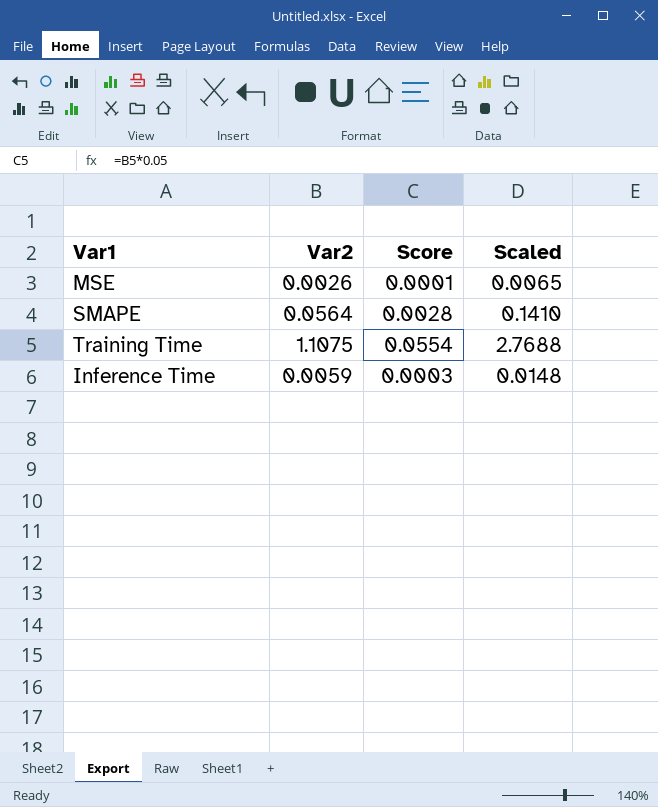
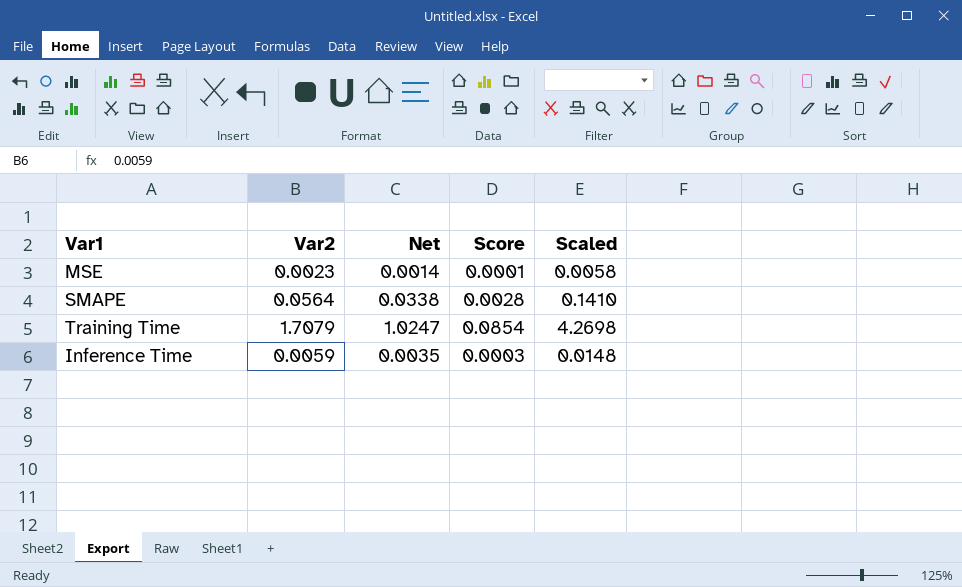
column Net | formula: none -> [Var2] * 0.6
MSE | Var2: 0.0026 -> 0.0023
MSE | Scaled: 0.0065 -> 0.0058
Training Time | Var2: 1.1075 -> 1.7079
Training Time | Score: 0.0554 -> 0.0854
Training Time | Scaled: 2.7688 -> 4.2698

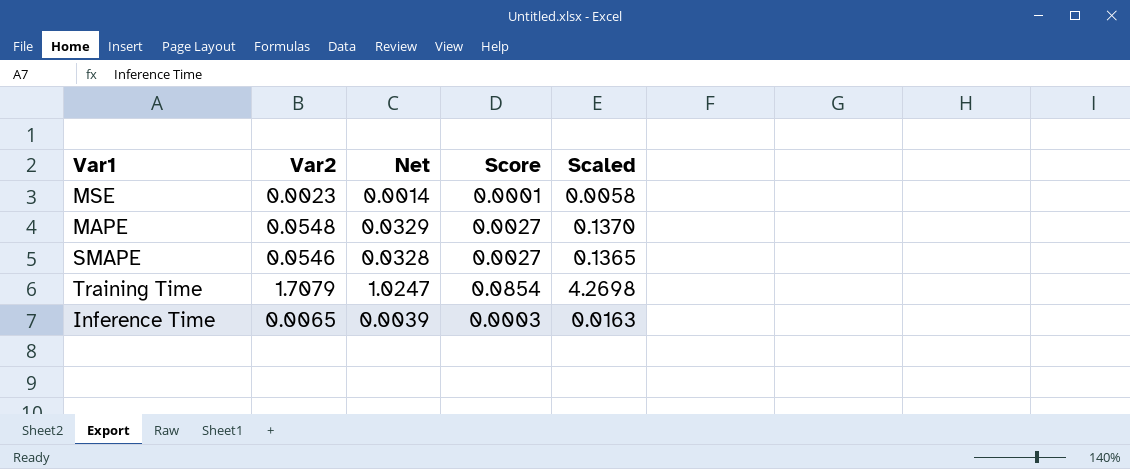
row MAPE: none -> 0.0548 | 0.0329 | 0.0027 | 0.1370
SMAPE | Var2: 0.0564 -> 0.0546
SMAPE | Net: 0.0338 -> 0.0328
SMAPE | Score: 0.0028 -> 0.0027
SMAPE | Scaled: 0.1410 -> 0.1365
Inference Time | Var2: 0.0059 -> 0.0065
Inference Time | Net: 0.0035 -> 0.0039
Inference Time | Scaled: 0.0148 -> 0.0163

